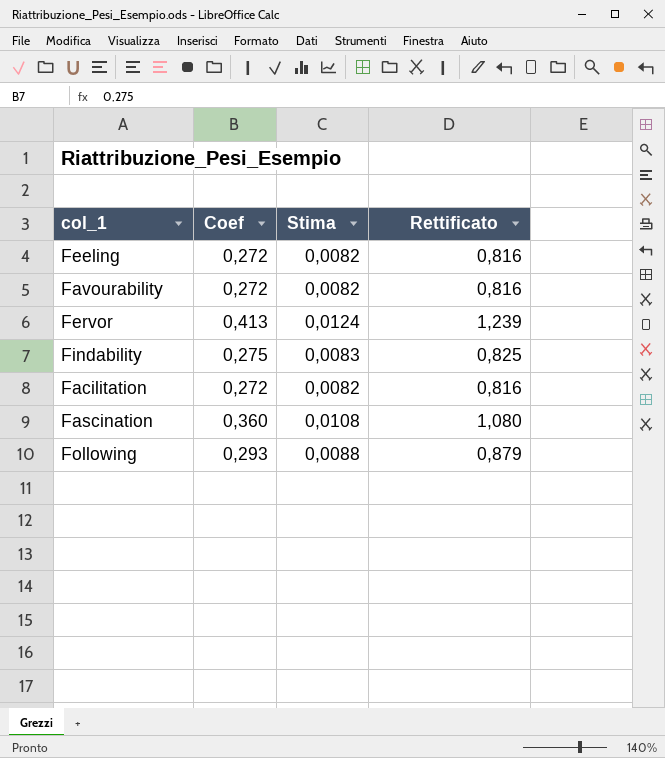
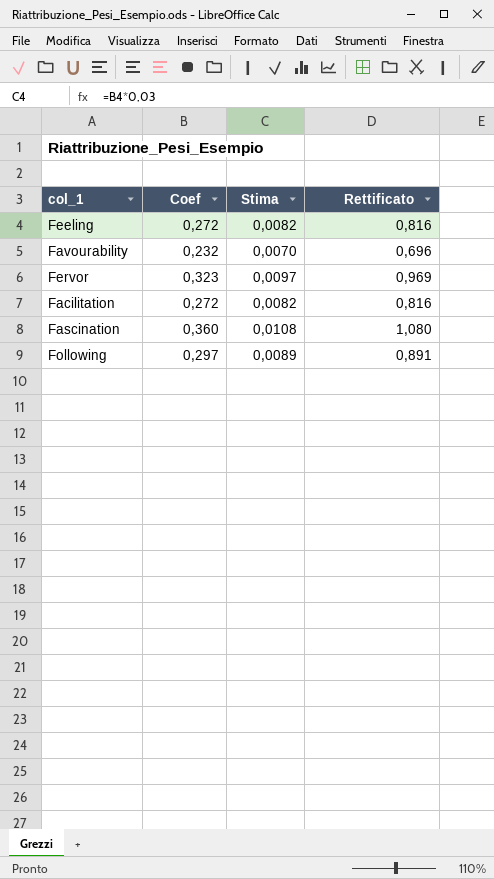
row Findability: 0,275 | 0,0083 | 0,825 -> none
Favourability | Coef: 0,272 -> 0,232
Favourability | Stima: 0,0082 -> 0,0070
Favourability | Rettificato: 0,816 -> 0,696
Fervor | Coef: 0,413 -> 0,323
Fervor | Stima: 0,0124 -> 0,0097
Fervor | Rettificato: 1,239 -> 0,969
Following | Coef: 0,293 -> 0,297
Following | Stima: 0,0088 -> 0,0089
Following | Rettificato: 0,879 -> 0,891

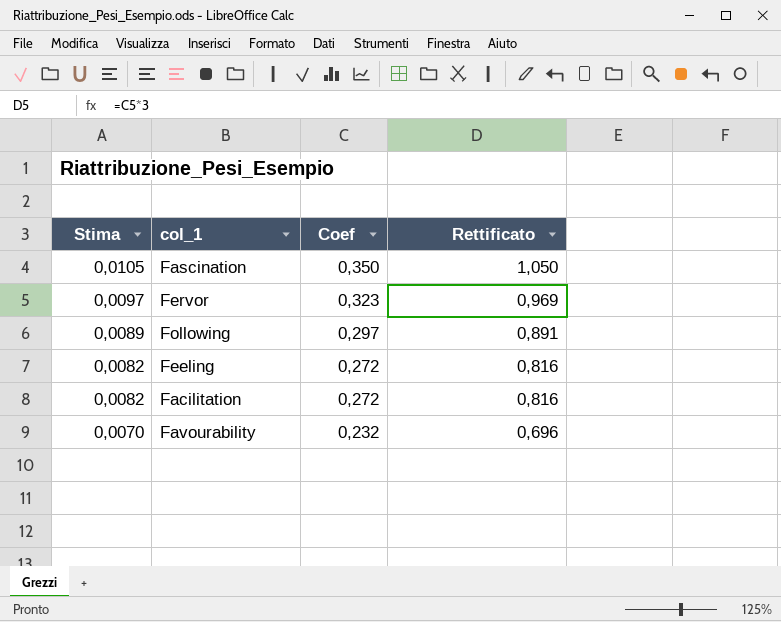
row order: none -> Stima descending
column Stima | position: 3 -> 1
Fascination | Stima: 0,0108 -> 0,0105
Fascination | Coef: 0,360 -> 0,350
Fascination | Rettificato: 1,080 -> 1,050

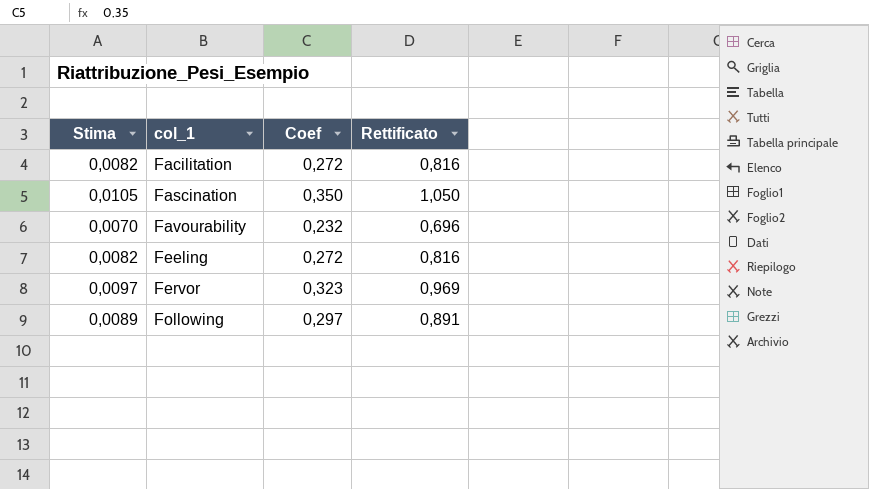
row order: Stima descending -> col_1 ascending

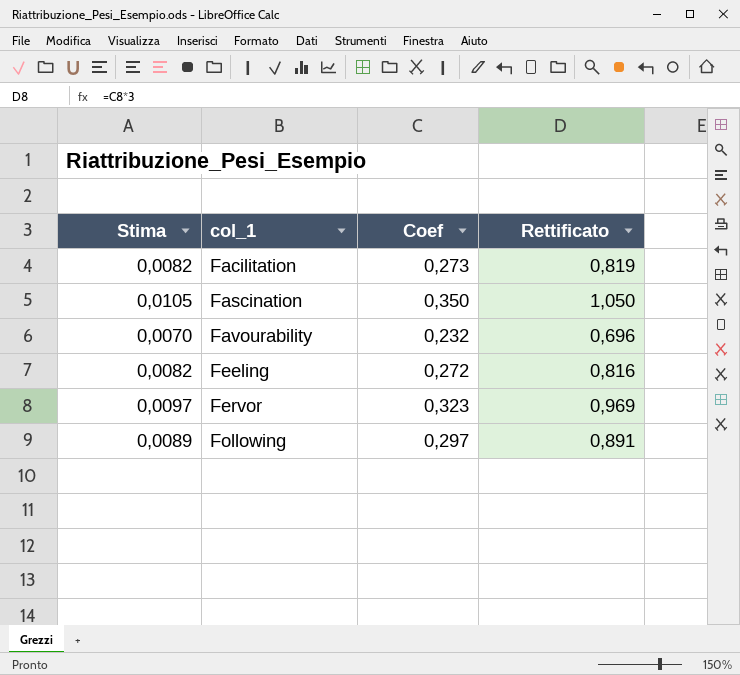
Facilitation | Coef: 0,272 -> 0,273
Facilitation | Rettificato: 0,816 -> 0,819

